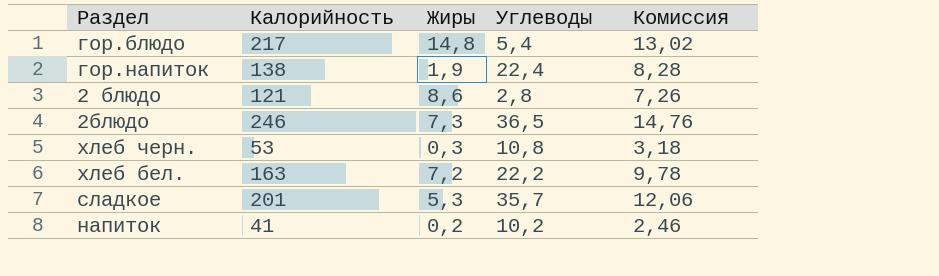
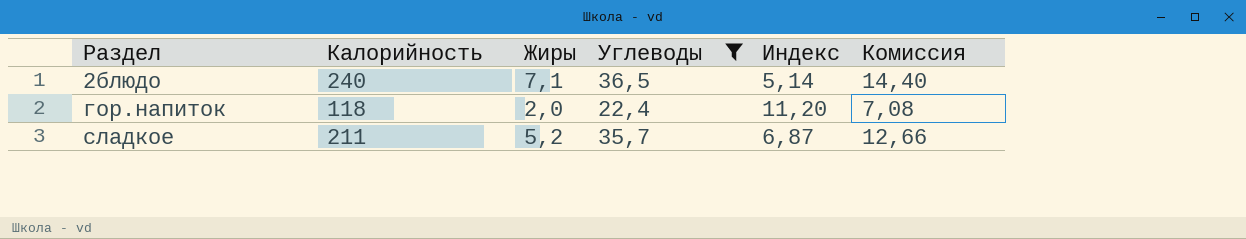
filter: none -> Углеводы >= 22,4
row order: none -> Раздел ascending
column Индекс | formula: none -> [Углеводы] / [Жиры]
2блюдо | Калорийность: 246 -> 240
2блюдо | Жиры: 7,3 -> 7,1
2блюдо | Комиссия: 14,76 -> 14,40
гор.напиток | Калорийность: 138 -> 118
гор.напиток | Жиры: 1,9 -> 2,0
гор.напиток | Комиссия: 8,28 -> 7,08
сладкое | Калорийность: 201 -> 211
сладкое | Жиры: 5,3 -> 5,2
сладкое | Комиссия: 12,06 -> 12,66

